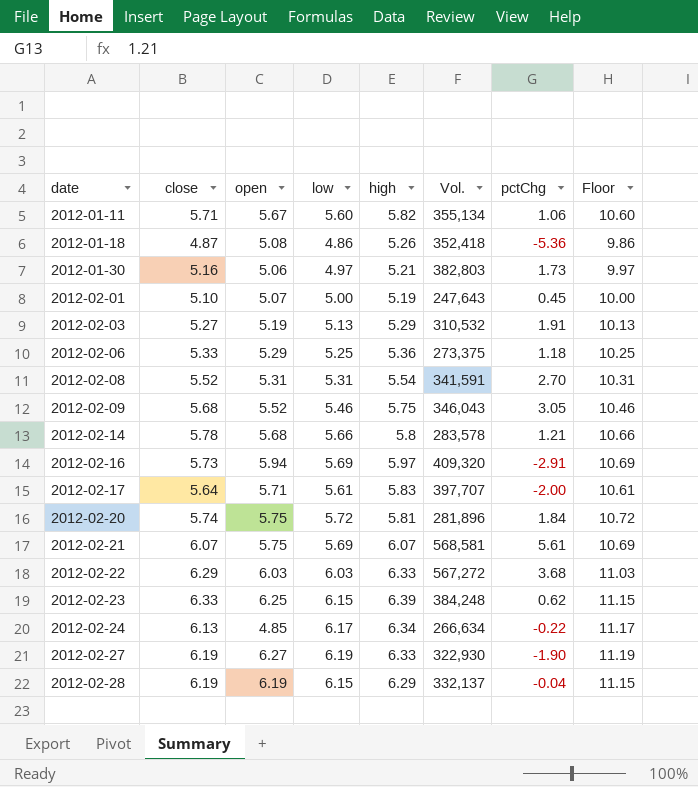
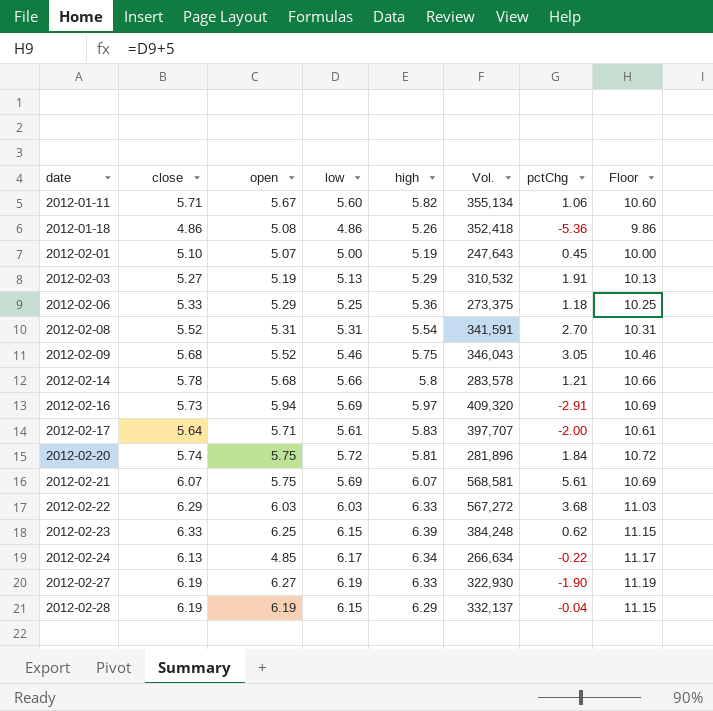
row 2012-01-30: 5.16 | 5.06 | 4.97 | 5.21 | 382,803 | 1.73 | 9.97 -> none
2012-01-18 | close: 4.87 -> 4.86

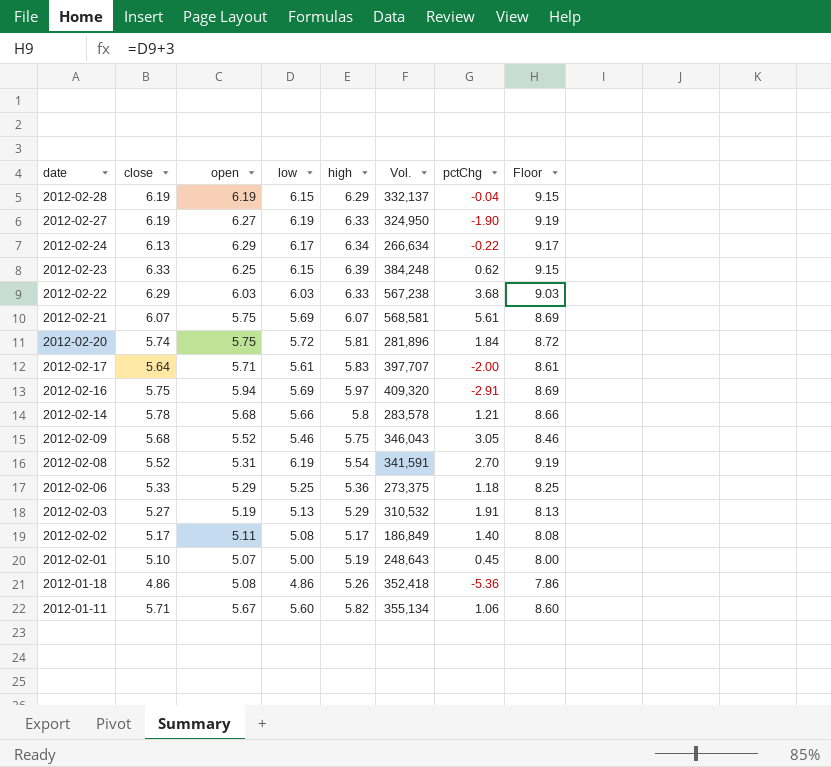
row order: date ascending -> date descending
column Floor | formula: [low] + 5 -> [low] + 3
2012-02-27 | Vol.: 322,930 -> 324,950
2012-02-24 | open: 4.85 -> 6.29
2012-02-22 | Vol.: 567,272 -> 567,238
2012-02-16 | close: 5.73 -> 5.75
2012-02-08 | low: 5.31 -> 6.19
row 2012-02-02: none -> 5.17 | 5.11 | 5.08 | 5.17 | 186,849 | 1.40 | 8.08
2012-02-01 | Vol.: 247,643 -> 248,643

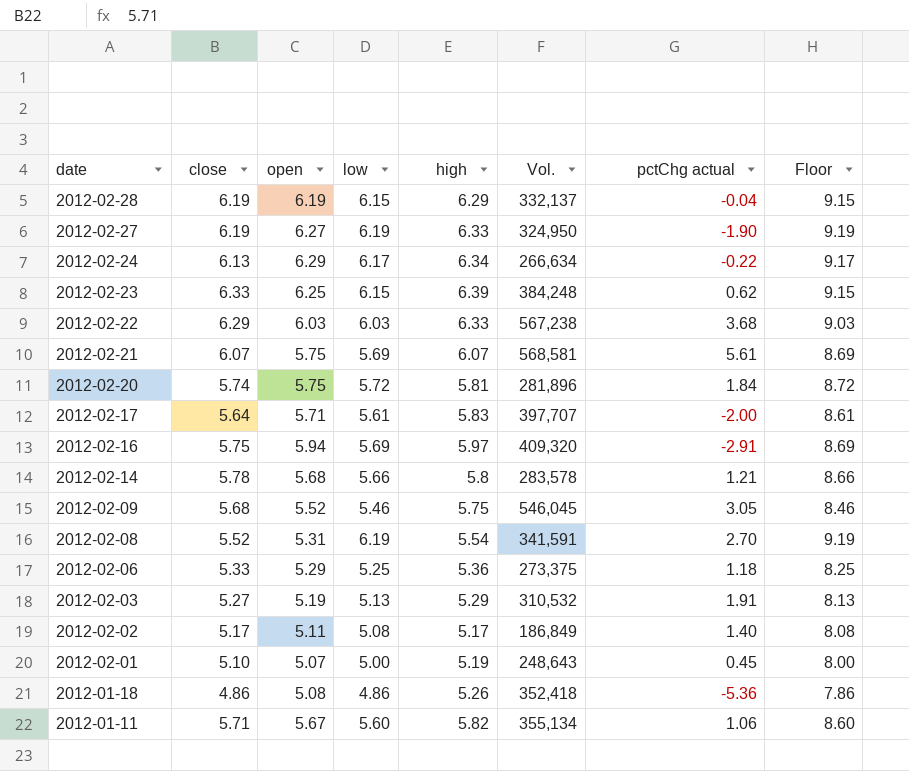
column name: pctChg -> pctChg actual
2012-02-09 | Vol.: 346,043 -> 546,045

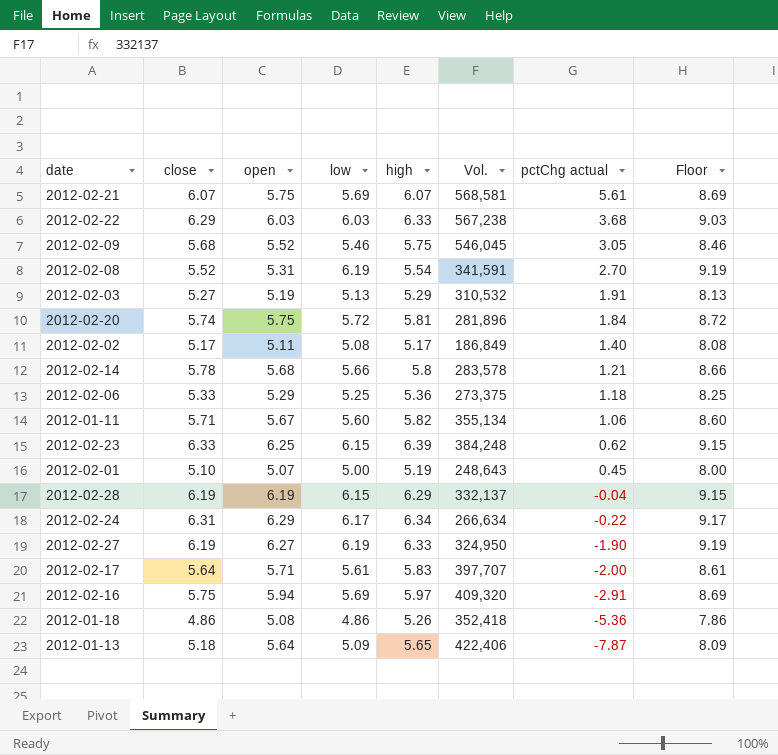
row order: date descending -> pctChg actual descending
2012-02-24 | close: 6.13 -> 6.31
row 2012-01-13: none -> 5.18 | 5.64 | 5.09 | 5.65 | 422,406 | -7.87 | 8.09

